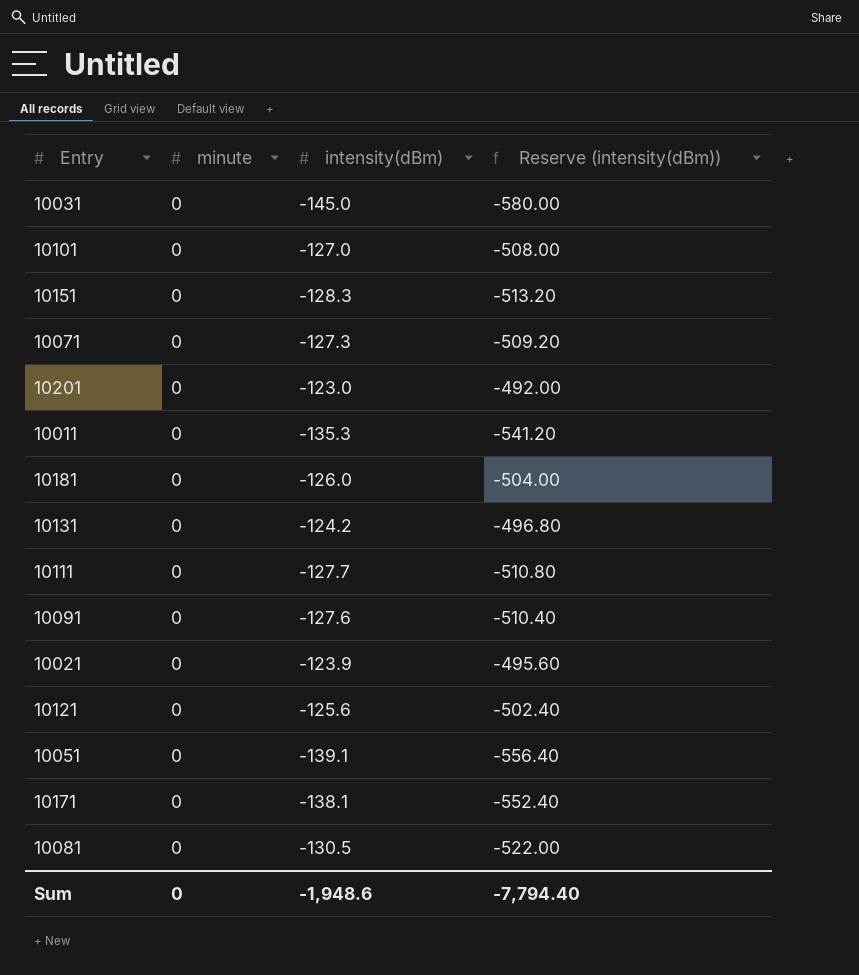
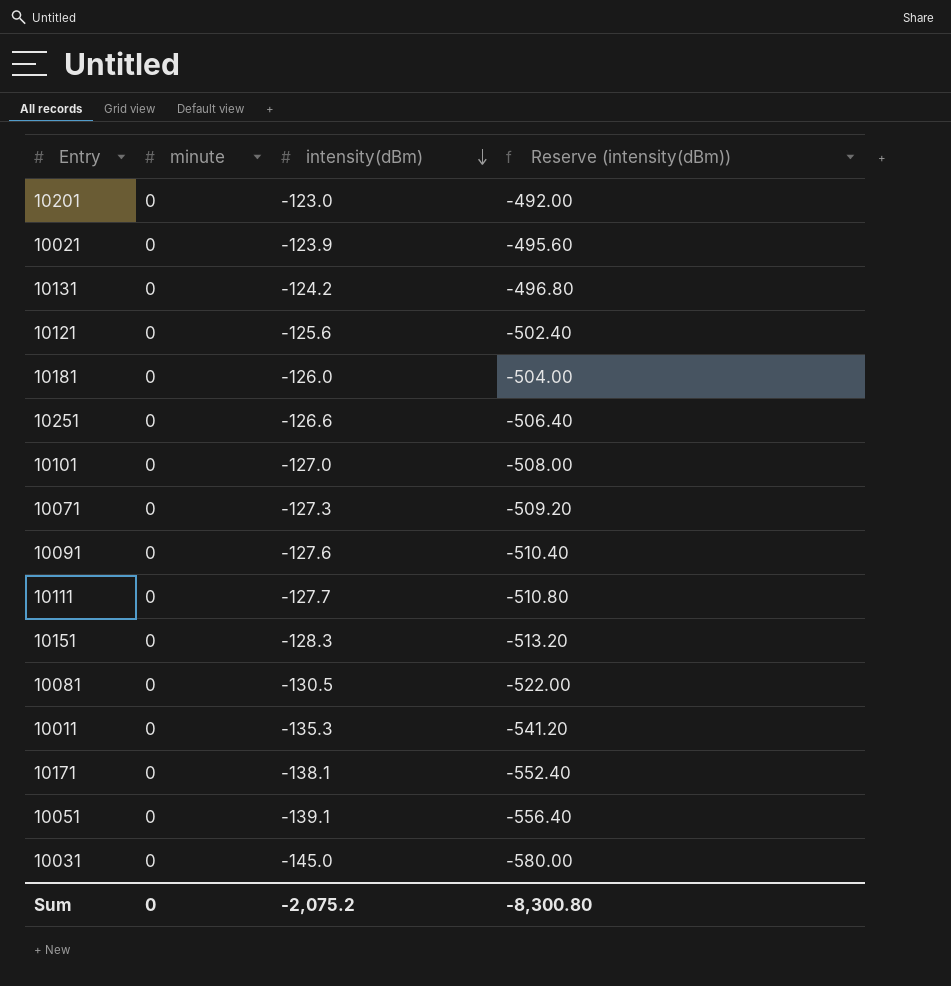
row order: none -> intensity(dBm) descending
row 10251: none -> 0 | -126.6 | -506.40
Sum | intensity(dBm): -1,948.6 -> -2,075.2
Sum | Reserve (intensity(dBm)): -7,794.40 -> -8,300.80

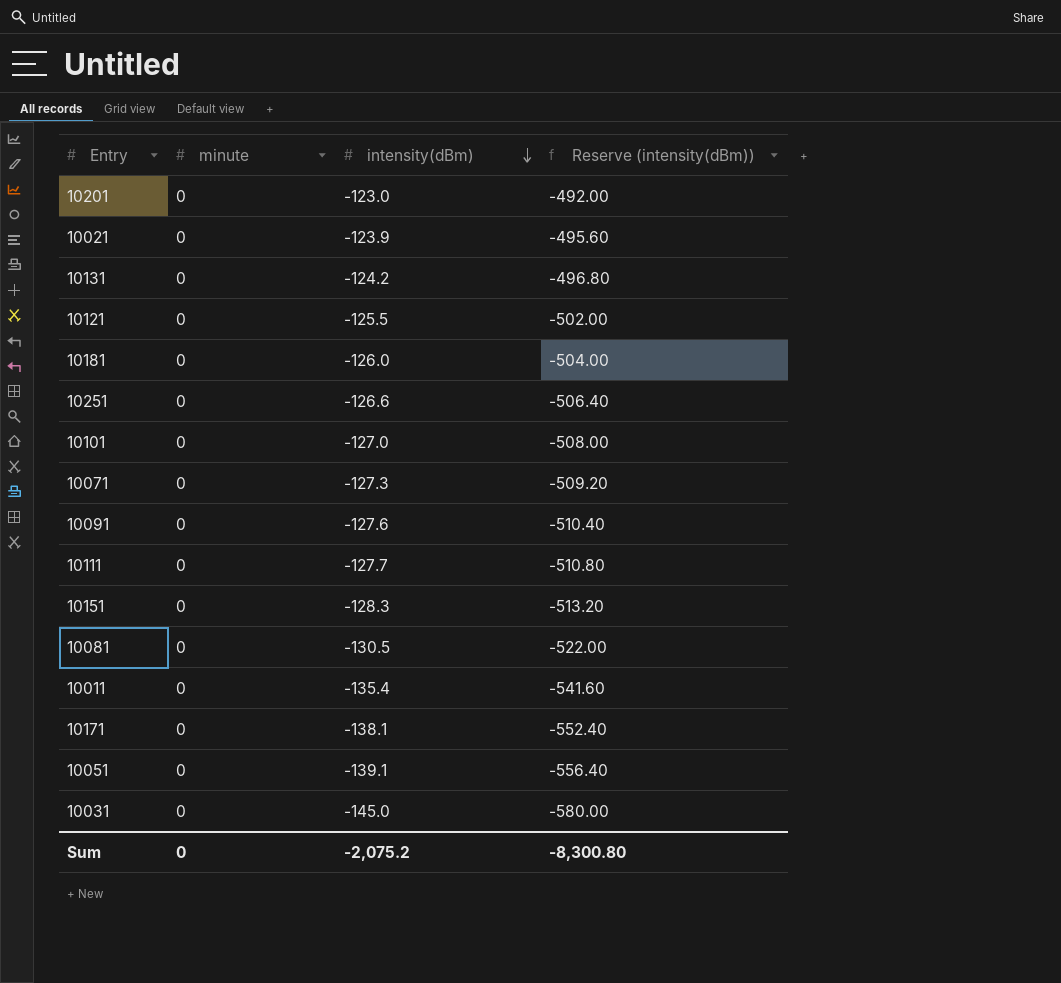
10121 | intensity(dBm): -125.6 -> -125.5
10121 | Reserve (intensity(dBm)): -502.40 -> -502.00
10011 | intensity(dBm): -135.3 -> -135.4
10011 | Reserve (intensity(dBm)): -541.20 -> -541.60

